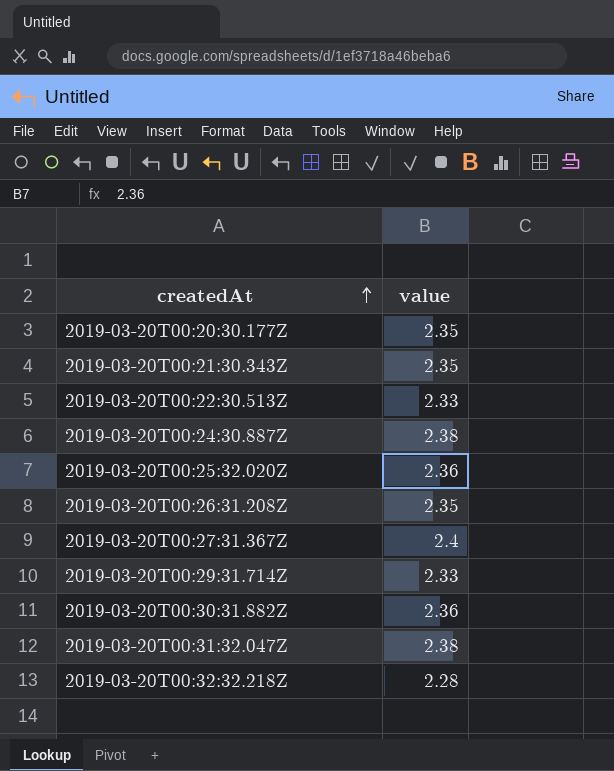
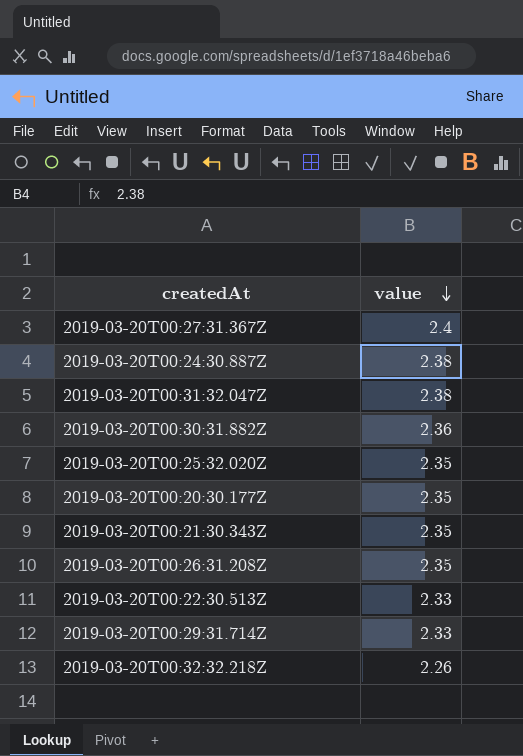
row order: createdAt ascending -> value descending
2019-03-20T00:25:32.020Z | value: 2.36 -> 2.35
2019-03-20T00:32:32.218Z | value: 2.28 -> 2.26

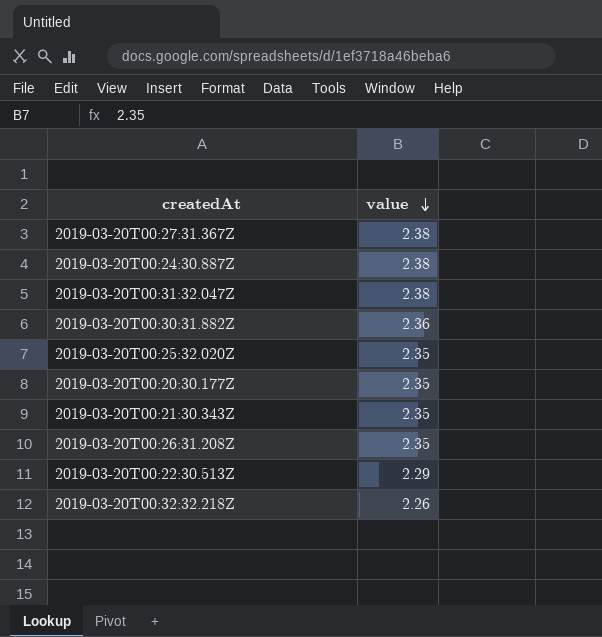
row 2019-03-20T00:29:31.714Z: 2.33 -> none
2019-03-20T00:27:31.367Z | value: 2.4 -> 2.38
2019-03-20T00:22:30.513Z | value: 2.33 -> 2.29

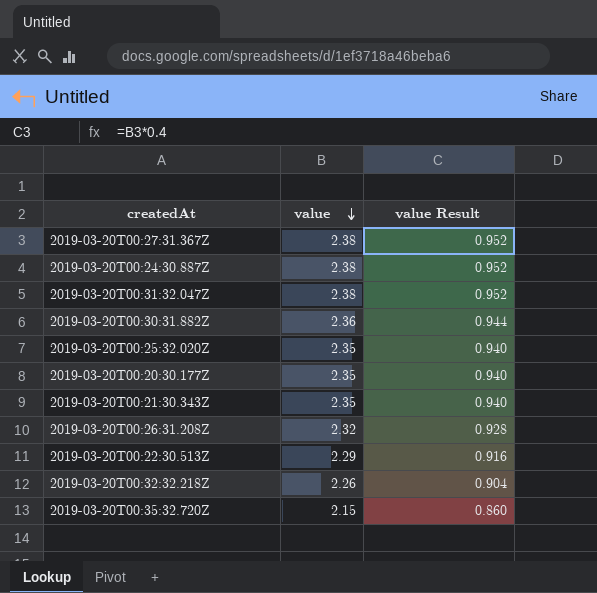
column value Result | formula: none -> [value] * 0.4
2019-03-20T00:26:31.208Z | value: 2.35 -> 2.32
row 2019-03-20T00:35:32.720Z: none -> 2.15 | 0.860

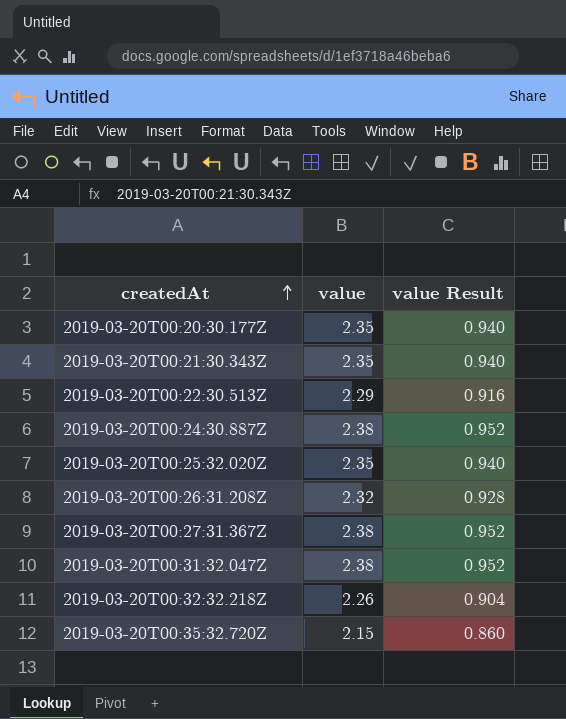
row order: value descending -> createdAt ascending
row 2019-03-20T00:30:31.882Z: 2.36 | 0.944 -> none

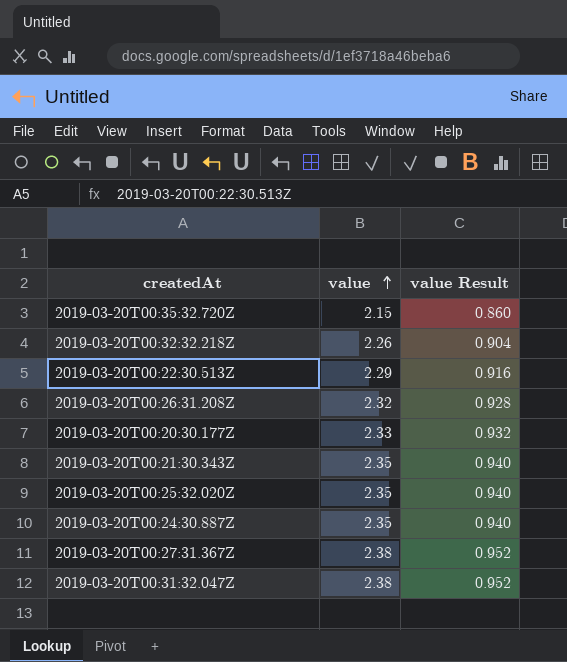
row order: createdAt ascending -> value ascending
2019-03-20T00:20:30.177Z | value: 2.35 -> 2.33
2019-03-20T00:20:30.177Z | value Result: 0.940 -> 0.932
2019-03-20T00:24:30.887Z | value: 2.38 -> 2.35
2019-03-20T00:24:30.887Z | value Result: 0.952 -> 0.940

